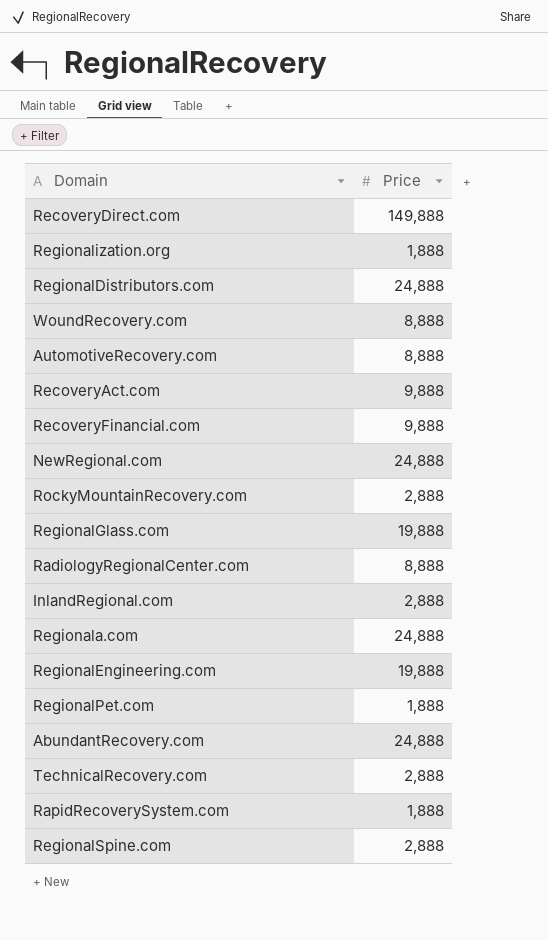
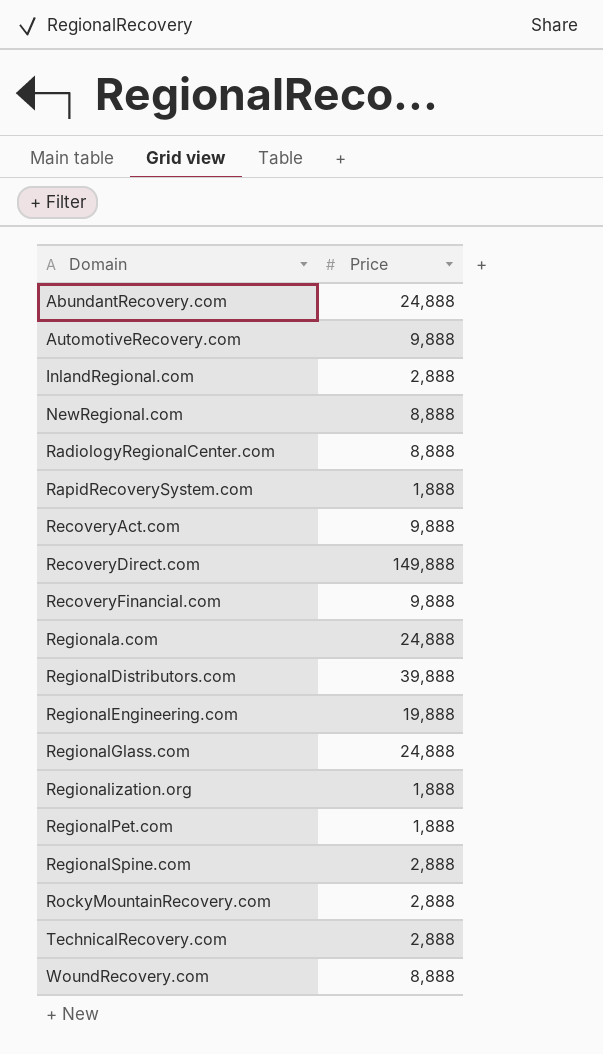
row order: none -> Domain ascending
AutomotiveRecovery.com | Price: 8,888 -> 9,888
NewRegional.com | Price: 24,888 -> 8,888
RegionalDistributors.com | Price: 24,888 -> 39,888
RegionalGlass.com | Price: 19,888 -> 24,888

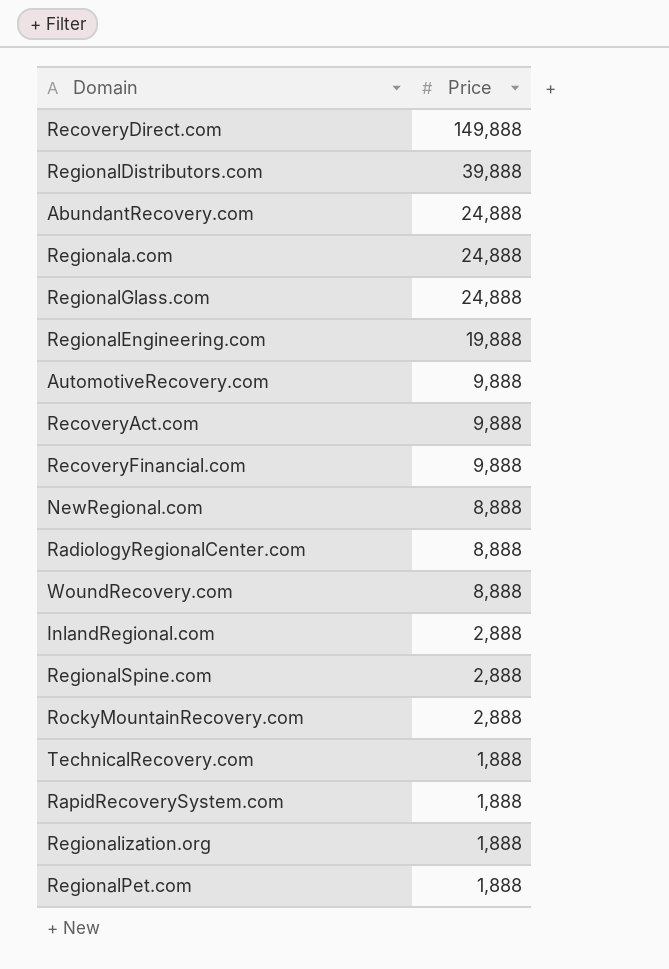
row order: Domain ascending -> Price descending
TechnicalRecovery.com | Price: 2,888 -> 1,888

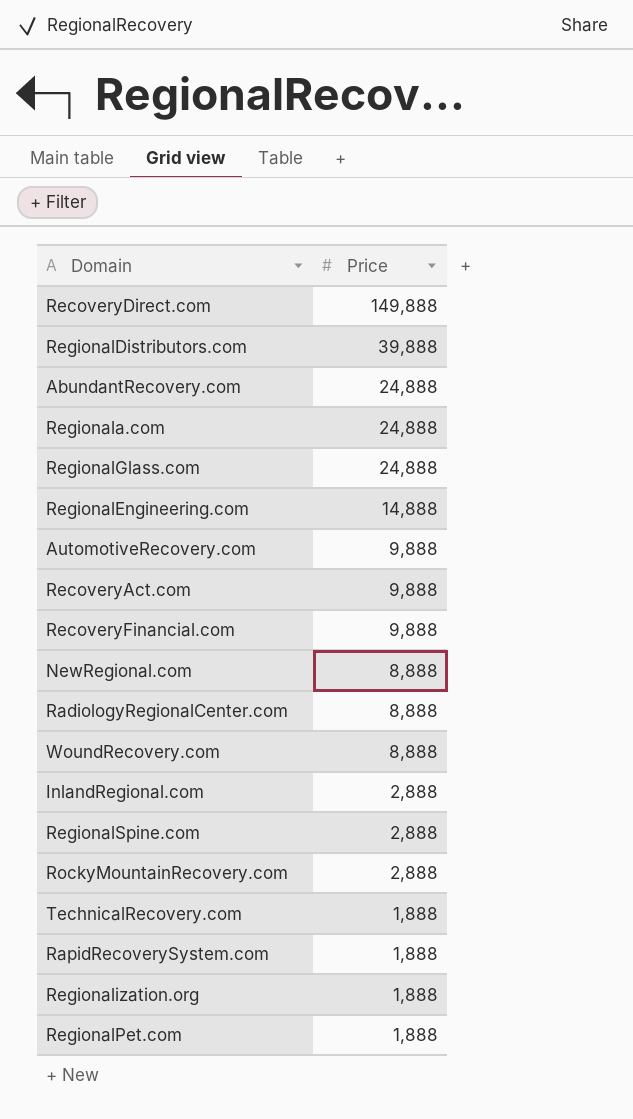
RegionalEngineering.com | Price: 19,888 -> 14,888

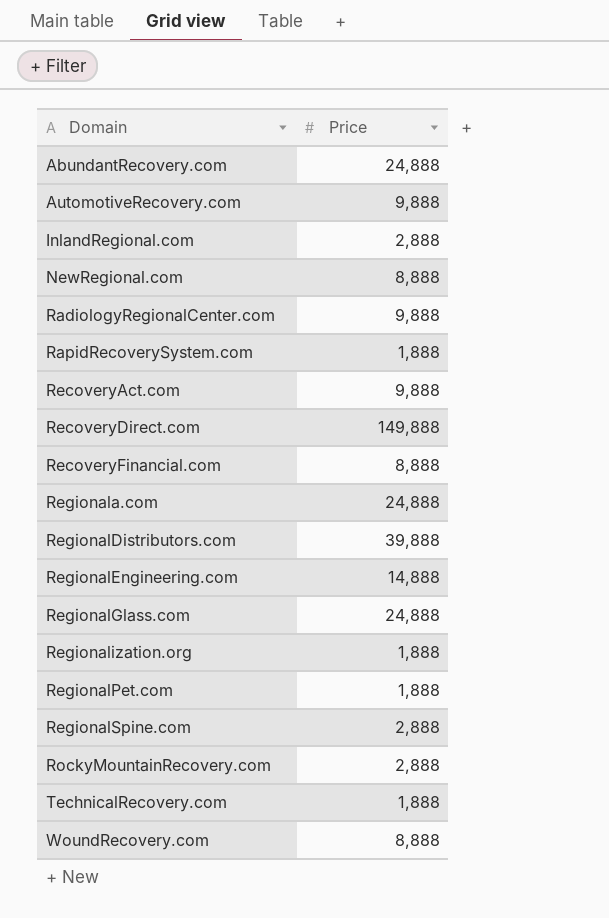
row order: Price descending -> Domain ascending
RadiologyRegionalCenter.com | Price: 8,888 -> 9,888
RecoveryFinancial.com | Price: 9,888 -> 8,888

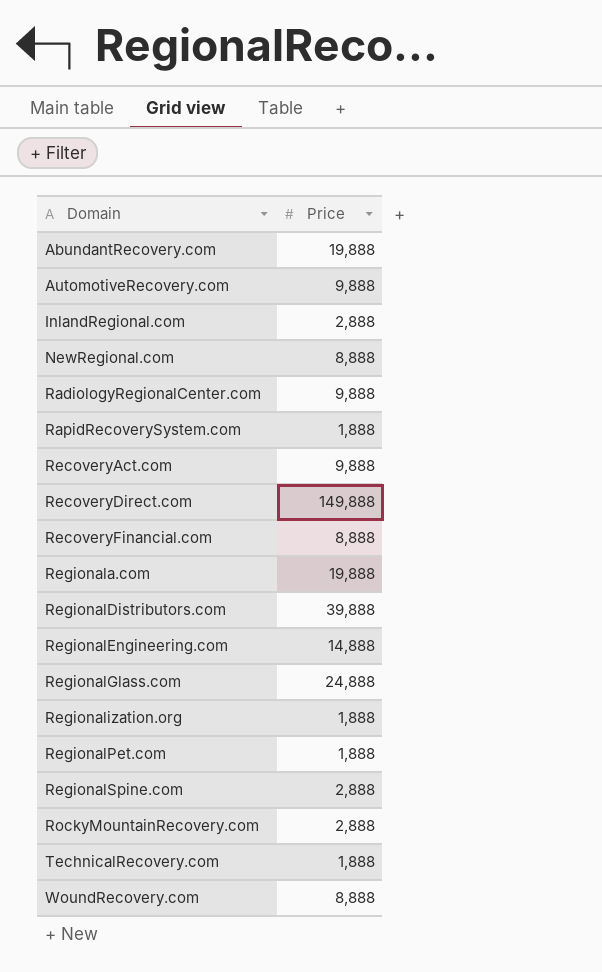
AbundantRecovery.com | Price: 24,888 -> 19,888
Regionala.com | Price: 24,888 -> 19,888

